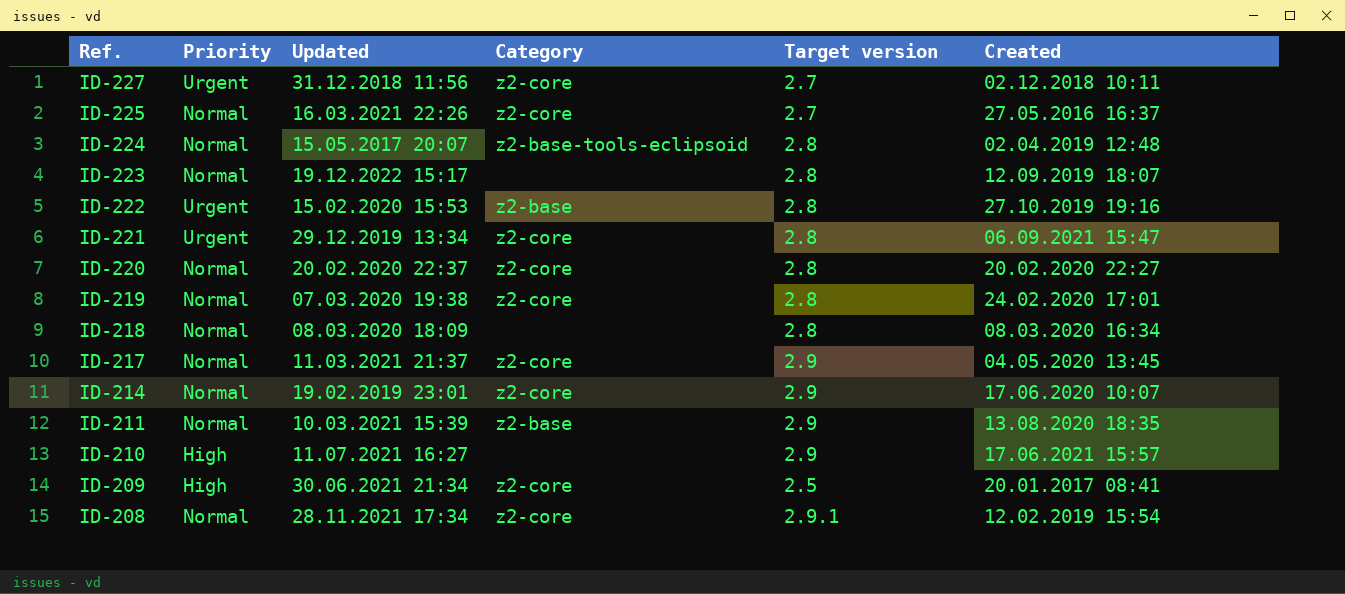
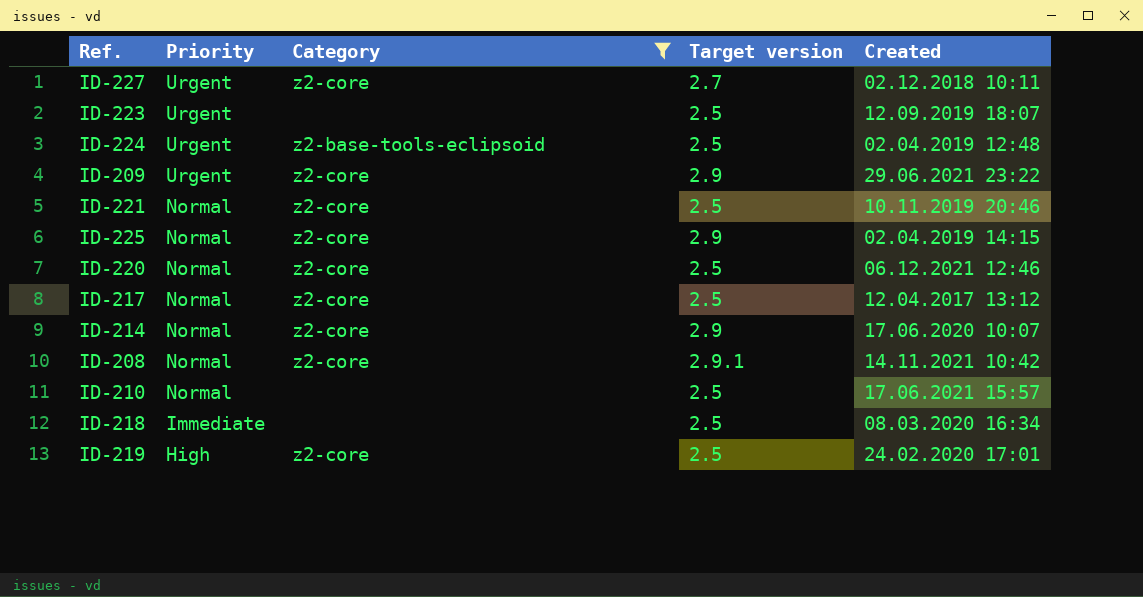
filter: none -> Category != z2-base
row order: Ref. descending -> Priority descending
column Updated | position: 3 -> none
ID-223 | Priority: Normal -> Urgent
ID-223 | Target version: 2.8 -> 2.5
ID-224 | Priority: Normal -> Urgent
ID-224 | Target version: 2.8 -> 2.5
ID-209 | Priority: High -> Urgent
ID-209 | Target version: 2.5 -> 2.9
ID-209 | Created: 20.01.2017 08:41 -> 29.06.2021 23:22
ID-221 | Priority: Urgent -> Normal
ID-221 | Target version: 2.8 -> 2.5
ID-221 | Created: 06.09.2021 15:47 -> 10.11.2019 20:46
ID-225 | Target version: 2.7 -> 2.9
ID-225 | Created: 27.05.2016 16:37 -> 02.04.2019 14:15
ID-220 | Target version: 2.8 -> 2.5
ID-220 | Created: 20.02.2020 22:27 -> 06.12.2021 12:46
ID-217 | Target version: 2.9 -> 2.5
ID-217 | Created: 04.05.2020 13:45 -> 12.04.2017 13:12
ID-208 | Created: 12.02.2019 15:54 -> 14.11.2021 10:42
ID-210 | Priority: High -> Normal
ID-210 | Target version: 2.9 -> 2.5
ID-218 | Priority: Normal -> Immediate
ID-218 | Target version: 2.8 -> 2.5
ID-219 | Priority: Normal -> High
ID-219 | Target version: 2.8 -> 2.5

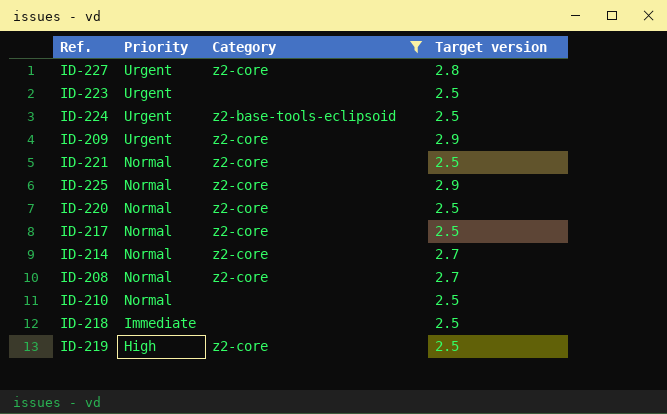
column Created | position: 5 -> none
ID-227 | Target version: 2.7 -> 2.8
ID-214 | Target version: 2.9 -> 2.7
ID-208 | Target version: 2.9.1 -> 2.7

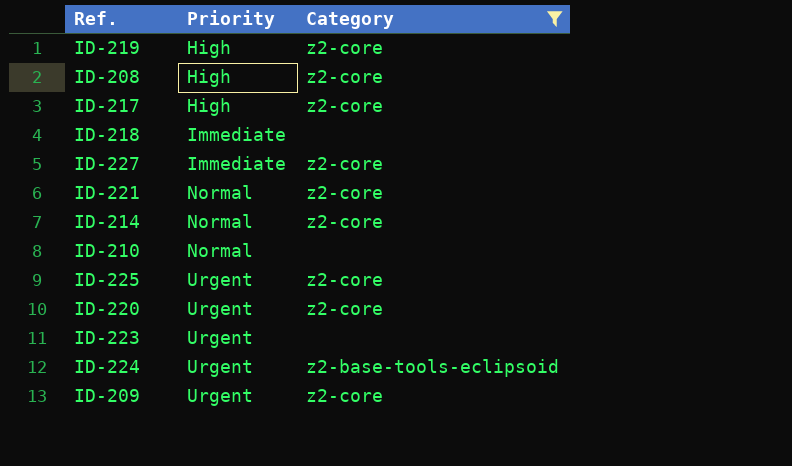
row order: Priority descending -> Priority ascending
column Target version | position: 4 -> none
ID-208 | Priority: Normal -> High
ID-217 | Priority: Normal -> High
ID-227 | Priority: Urgent -> Immediate
ID-225 | Priority: Normal -> Urgent
ID-220 | Priority: Normal -> Urgent

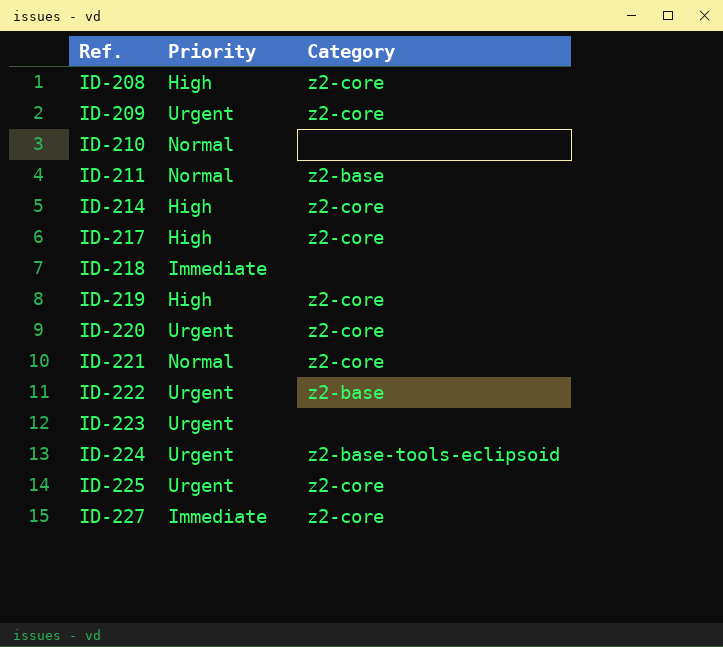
filter: Category != z2-base -> none
row order: Priority ascending -> Ref. ascending
ID-214 | Priority: Normal -> High

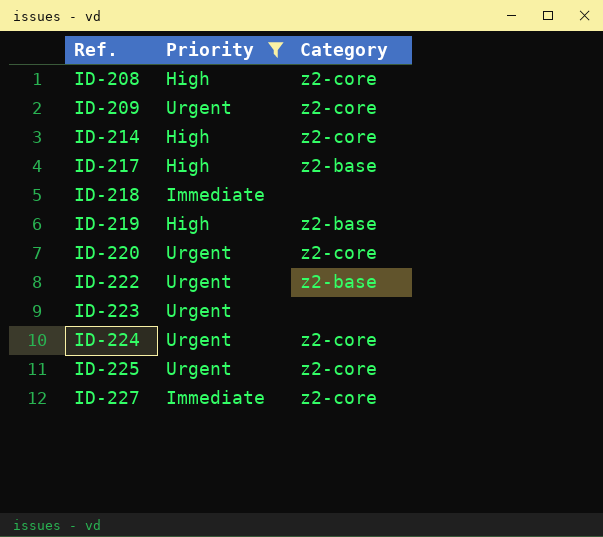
filter: none -> Priority != Normal
ID-217 | Category: z2-core -> z2-base
ID-219 | Category: z2-core -> z2-base
ID-224 | Category: z2-base-tools-eclipsoid -> z2-core

